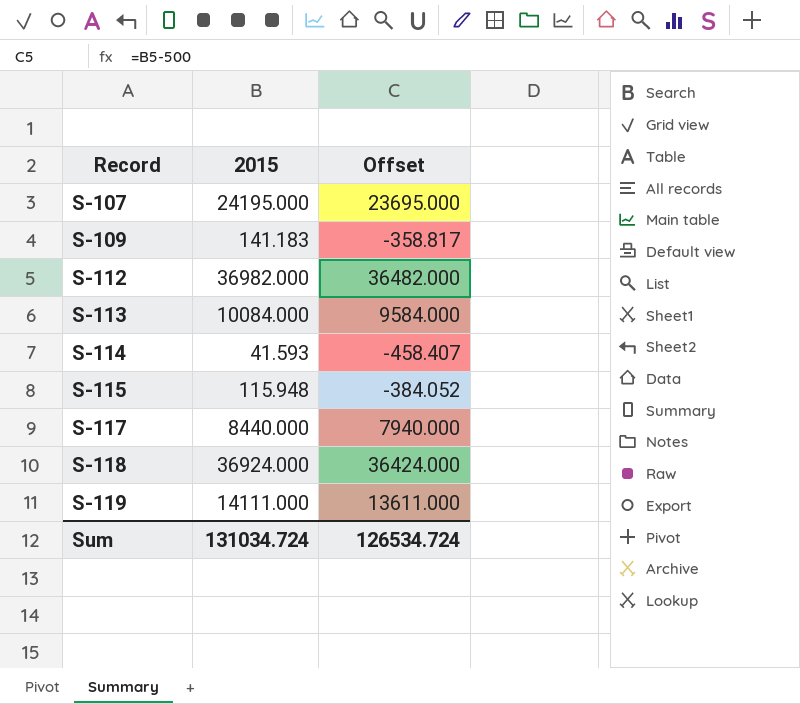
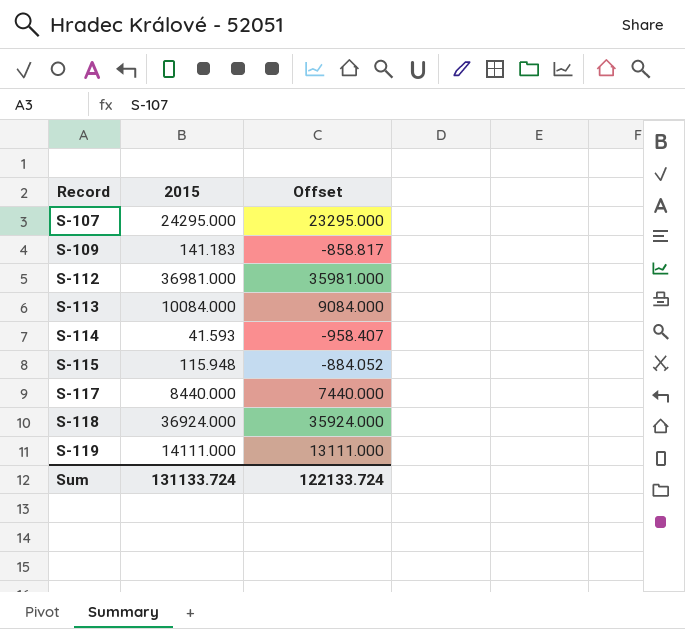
column Offset | formula: [2015] - 500 -> [2015] - 1000
S-107 | 2015: 24195.000 -> 24295.000
S-112 | 2015: 36982.000 -> 36981.000
Sum | 2015: 131034.724 -> 131133.724
Sum | Offset: 126534.724 -> 122133.724

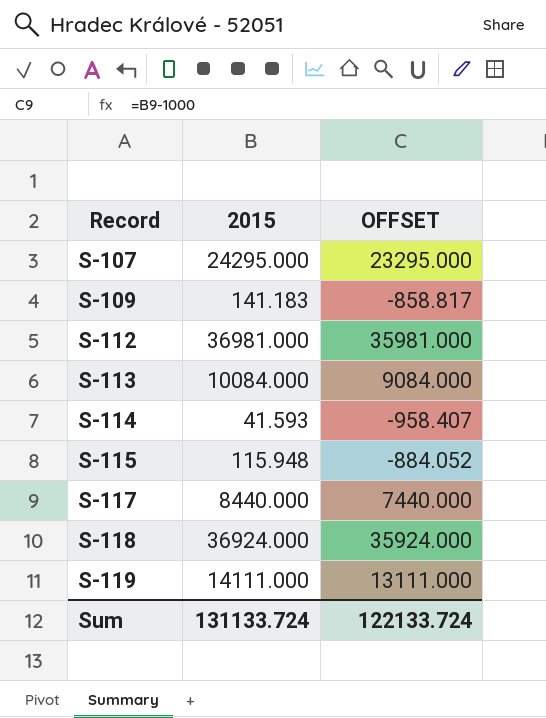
column name: Offset -> OFFSET

